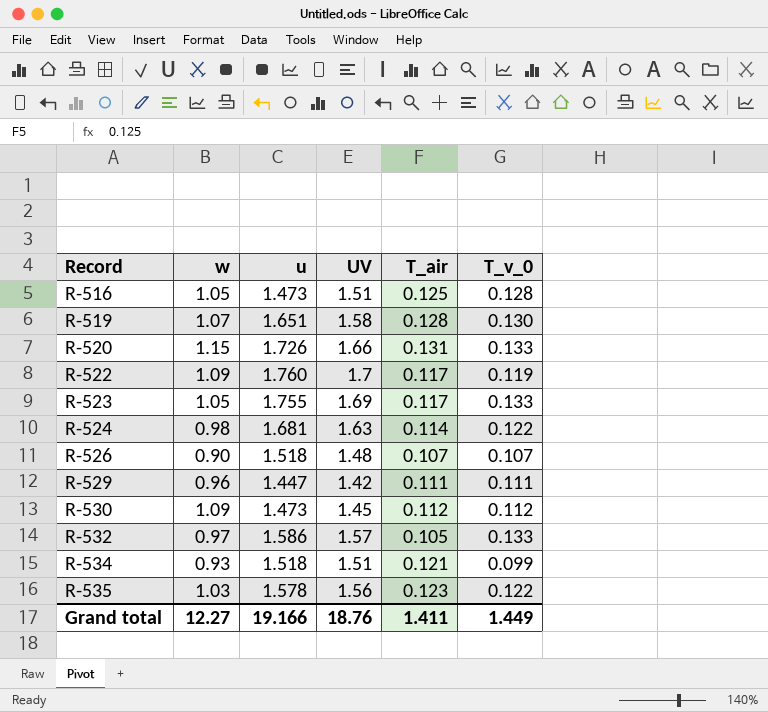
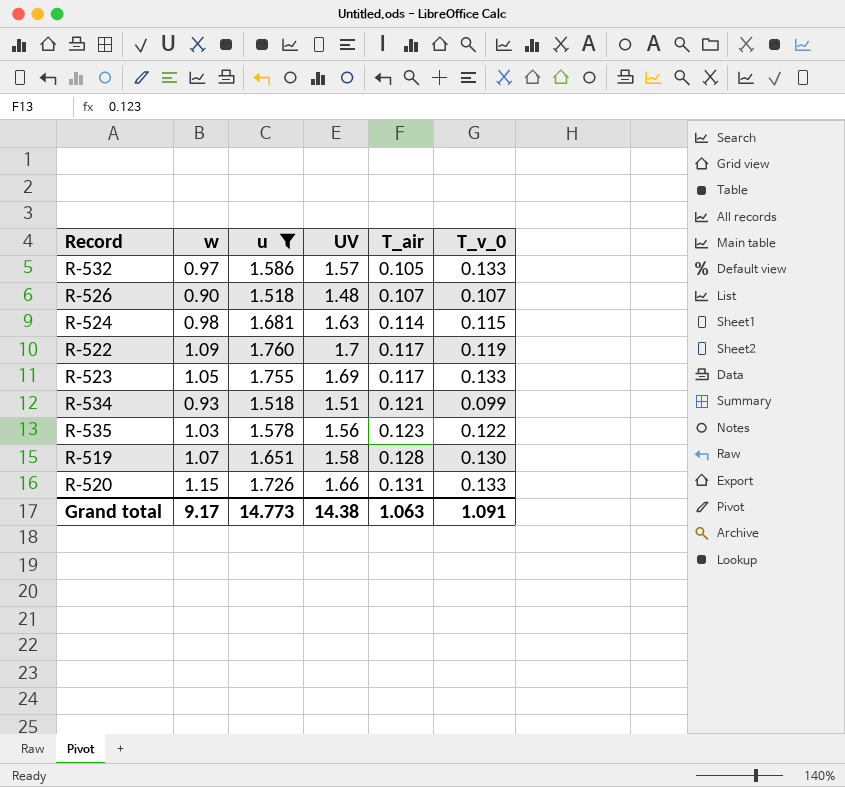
filter: none -> u >= 1.518
row order: Record ascending -> T_air ascending
R-524 | T_v_0: 0.122 -> 0.115
Grand total | w: 12.27 -> 9.17
Grand total | u: 19.166 -> 14.773
Grand total | UV: 18.76 -> 14.38
Grand total | T_air: 1.411 -> 1.063
Grand total | T_v_0: 1.449 -> 1.091

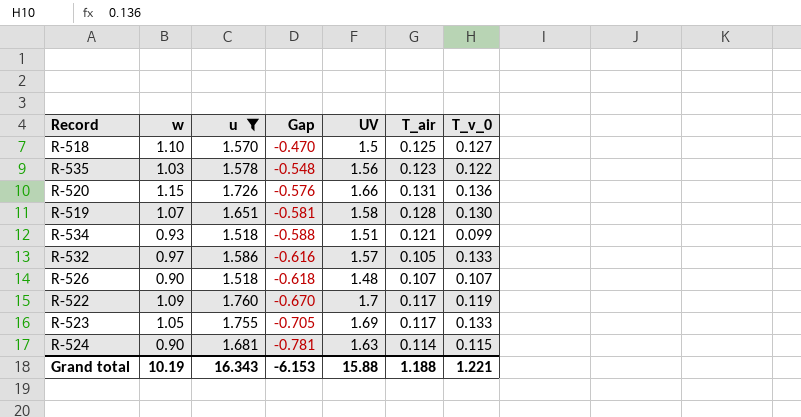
row order: T_air ascending -> Gap descending
column Gap | formula: none -> [w] - [u]
row R-518: none -> 1.10 | 1.570 | -0.470 | 1.5 | 0.125 | 0.127
R-520 | T_v_0: 0.133 -> 0.136
R-524 | w: 0.98 -> 0.90
Grand total | w: 9.17 -> 10.19
Grand total | u: 14.773 -> 16.343
Grand total | UV: 14.38 -> 15.88
Grand total | T_air: 1.063 -> 1.188
Grand total | T_v_0: 1.091 -> 1.221

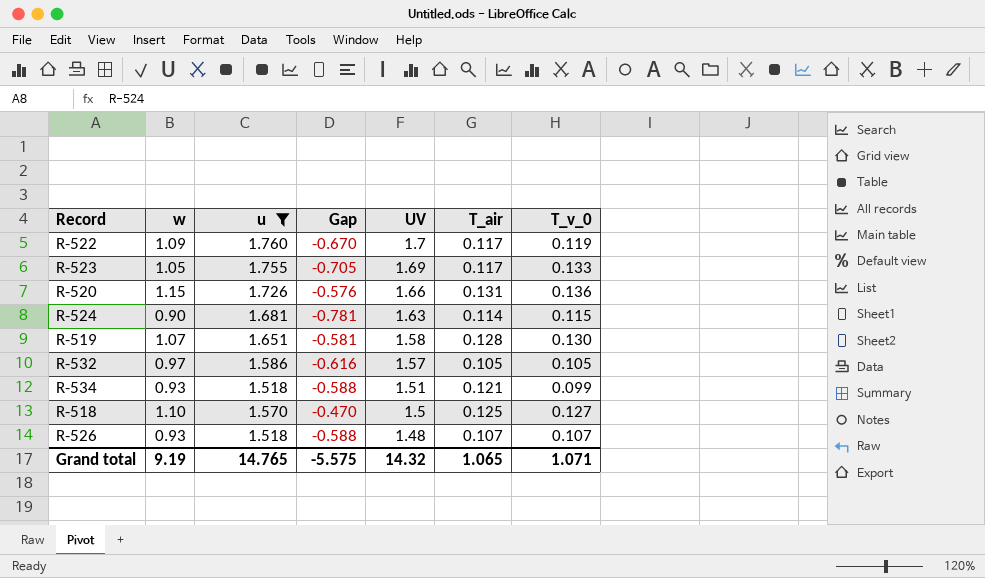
row order: Gap descending -> UV descending
row R-535: 1.03 | 1.578 | -0.548 | 1.56 | 0.123 | 0.122 -> none
R-532 | T_v_0: 0.133 -> 0.105
R-526 | w: 0.90 -> 0.93
R-526 | Gap: -0.618 -> -0.588
Grand total | w: 10.19 -> 9.19
Grand total | u: 16.343 -> 14.765
Grand total | Gap: -6.153 -> -5.575
Grand total | UV: 15.88 -> 14.32
Grand total | T_air: 1.188 -> 1.065
Grand total | T_v_0: 1.221 -> 1.071

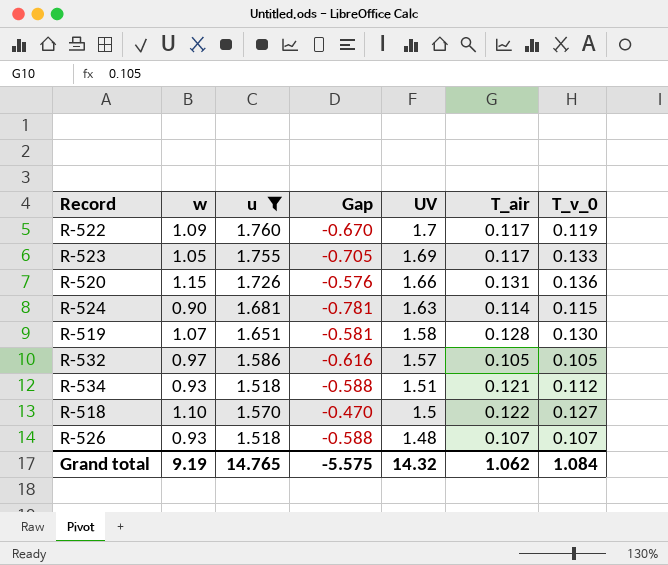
R-534 | T_v_0: 0.099 -> 0.112
R-518 | T_air: 0.125 -> 0.122
Grand total | T_air: 1.065 -> 1.062
Grand total | T_v_0: 1.071 -> 1.084

